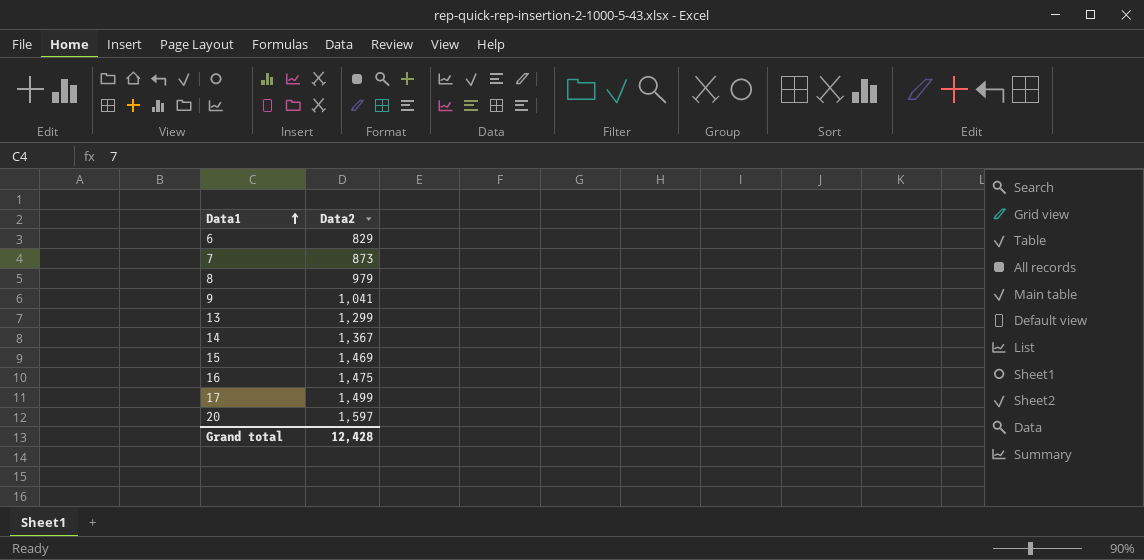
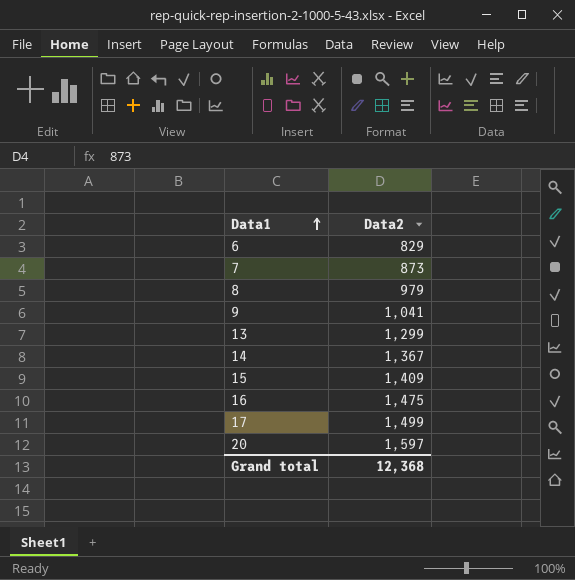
15 | Data2: 1,469 -> 1,409
Grand total | Data2: 12,428 -> 12,368

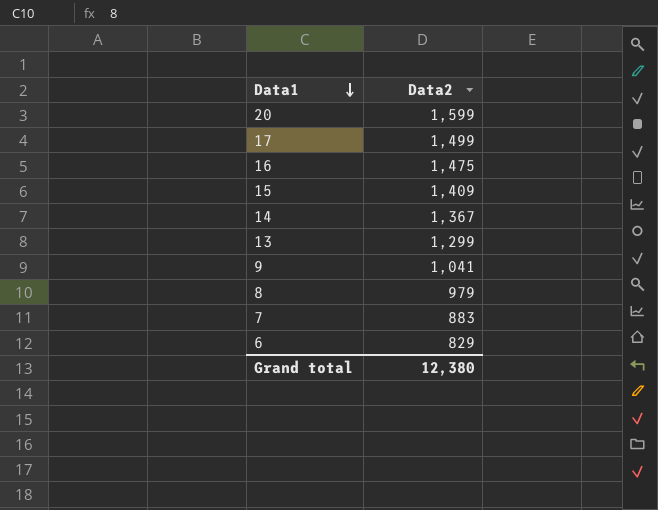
row order: Data1 ascending -> Data1 descending
20 | Data2: 1,597 -> 1,599
7 | Data2: 873 -> 883
Grand total | Data2: 12,368 -> 12,380

